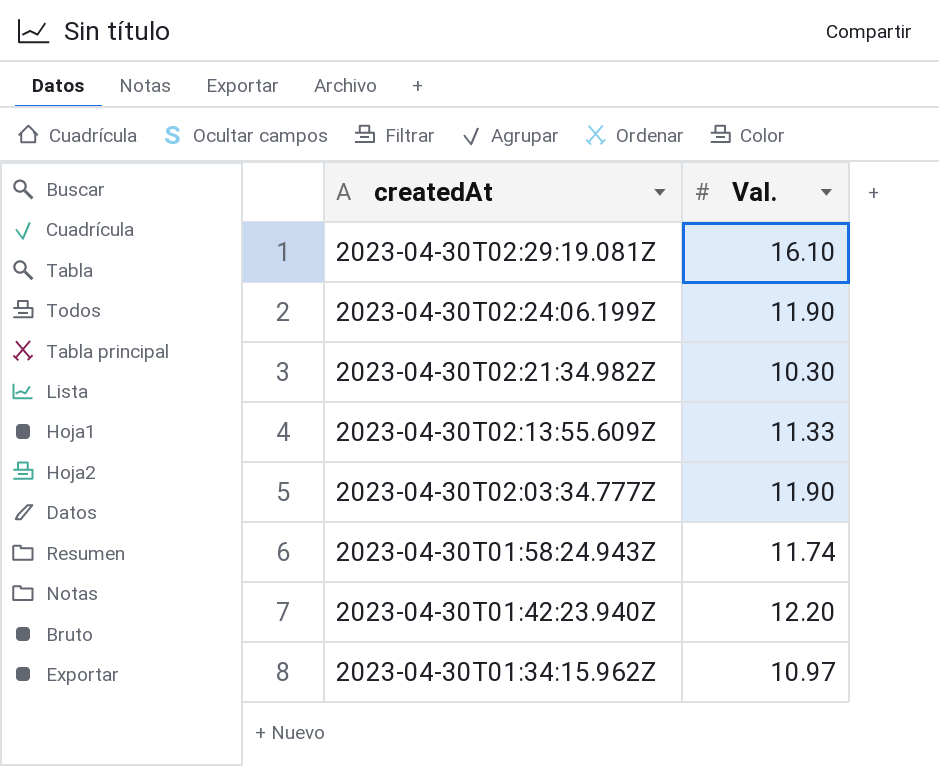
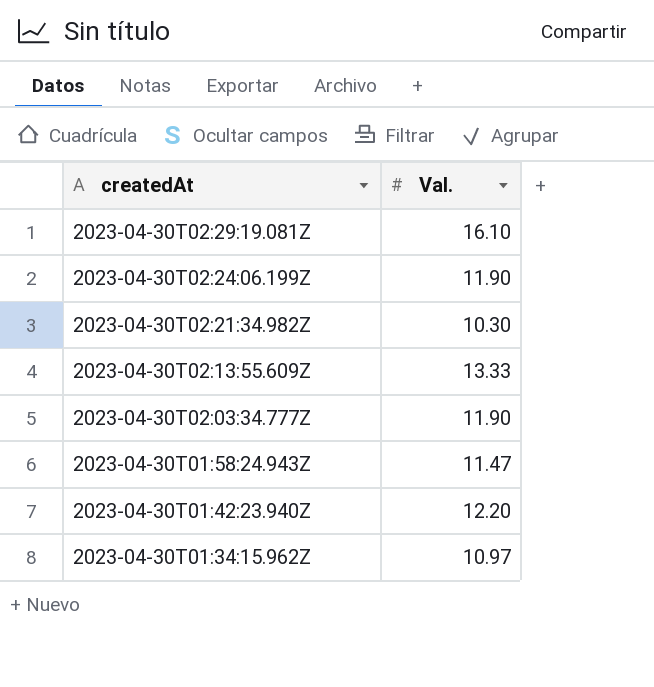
2023-04-30T02:13:55.609Z | Val.: 11.33 -> 13.33
2023-04-30T01:58:24.943Z | Val.: 11.74 -> 11.47

